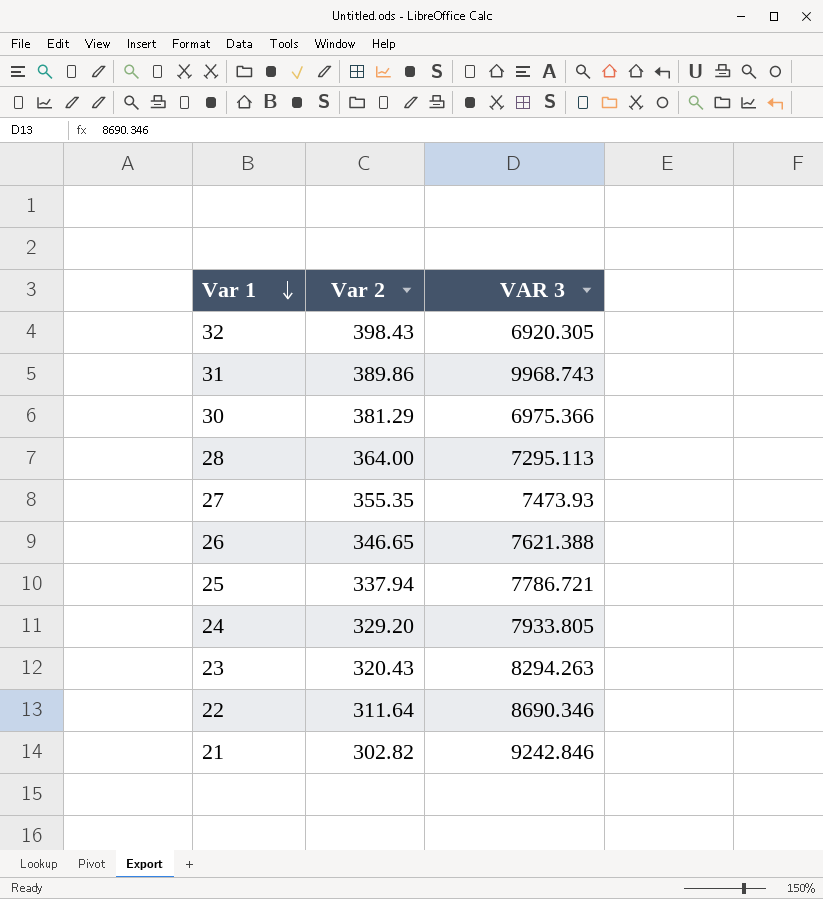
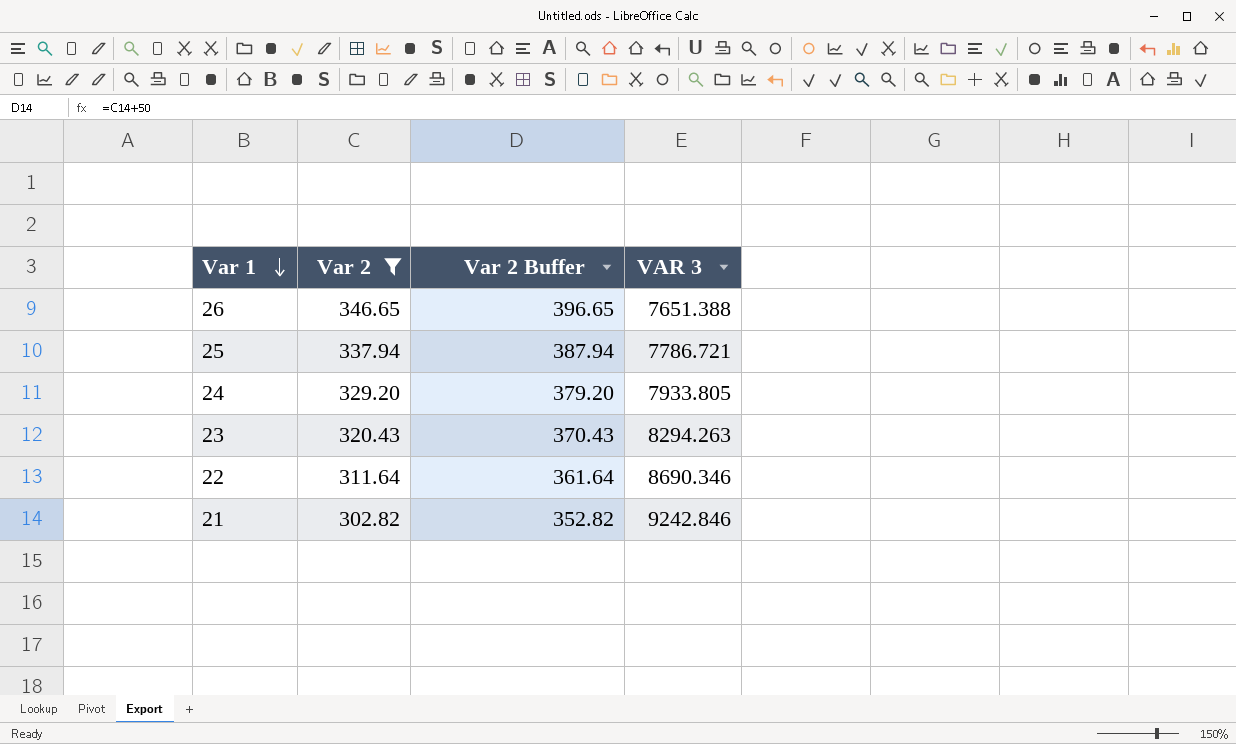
filter: none -> Var 2 <= 346.65
column Var 2 Buffer | formula: none -> [Var 2] + 50
26 | VAR 3: 7621.388 -> 7651.388

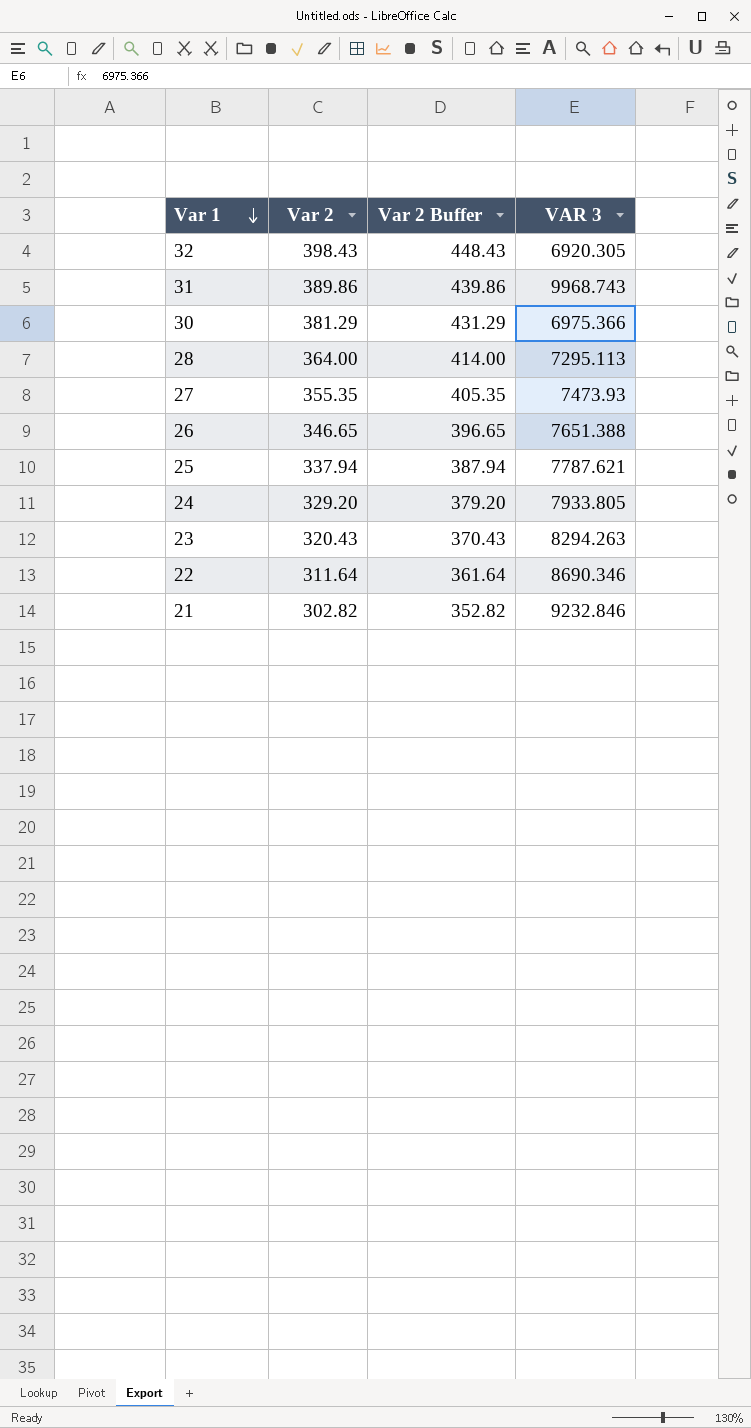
filter: Var 2 <= 346.65 -> none
25 | VAR 3: 7786.721 -> 7787.621
21 | VAR 3: 9242.846 -> 9232.846

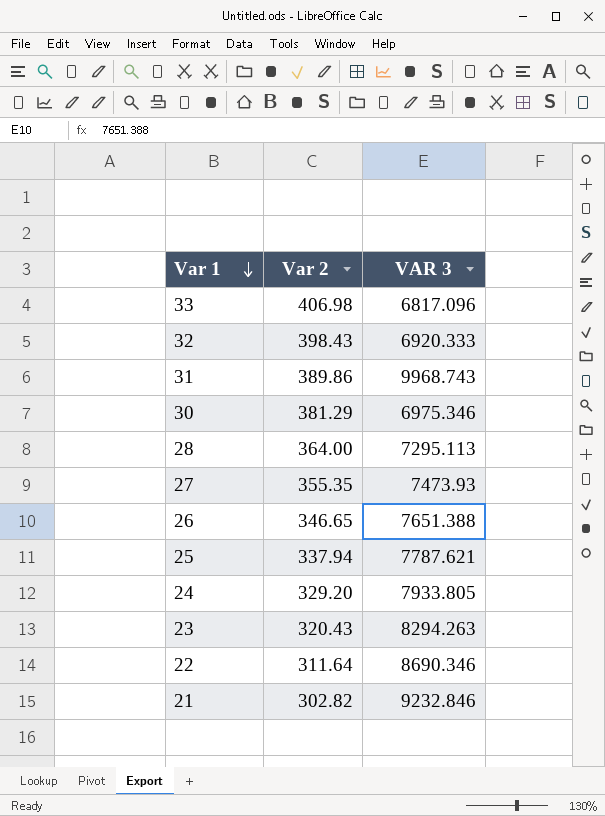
column Var 2 Buffer | formula: [Var 2] + 50 -> none
row 33: none -> 406.98 | 6817.096
32 | VAR 3: 6920.305 -> 6920.333
30 | VAR 3: 6975.366 -> 6975.346

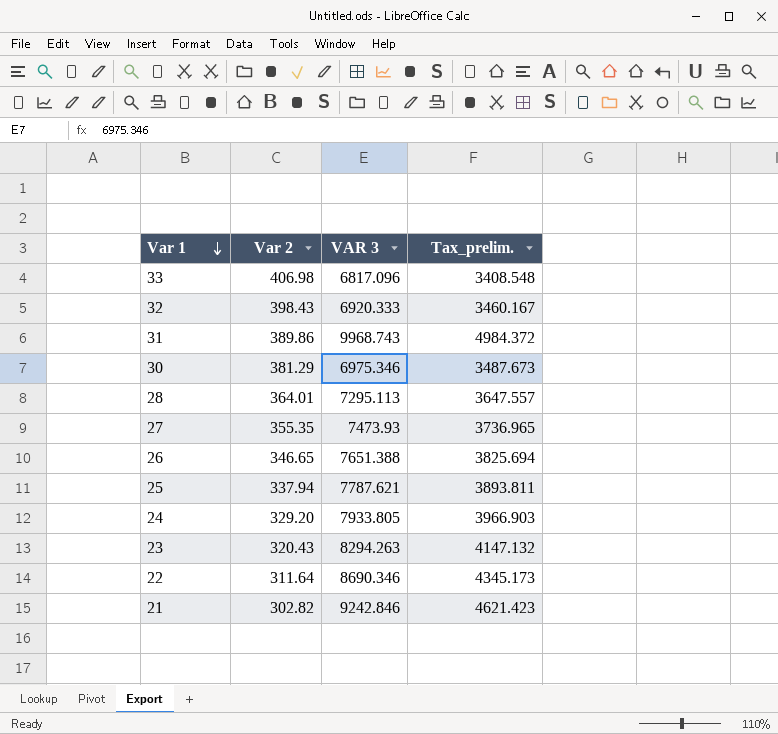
column Tax_prelim. | formula: none -> [VAR 3] * 0.5
28 | Var 2: 364.00 -> 364.01
21 | VAR 3: 9232.846 -> 9242.846

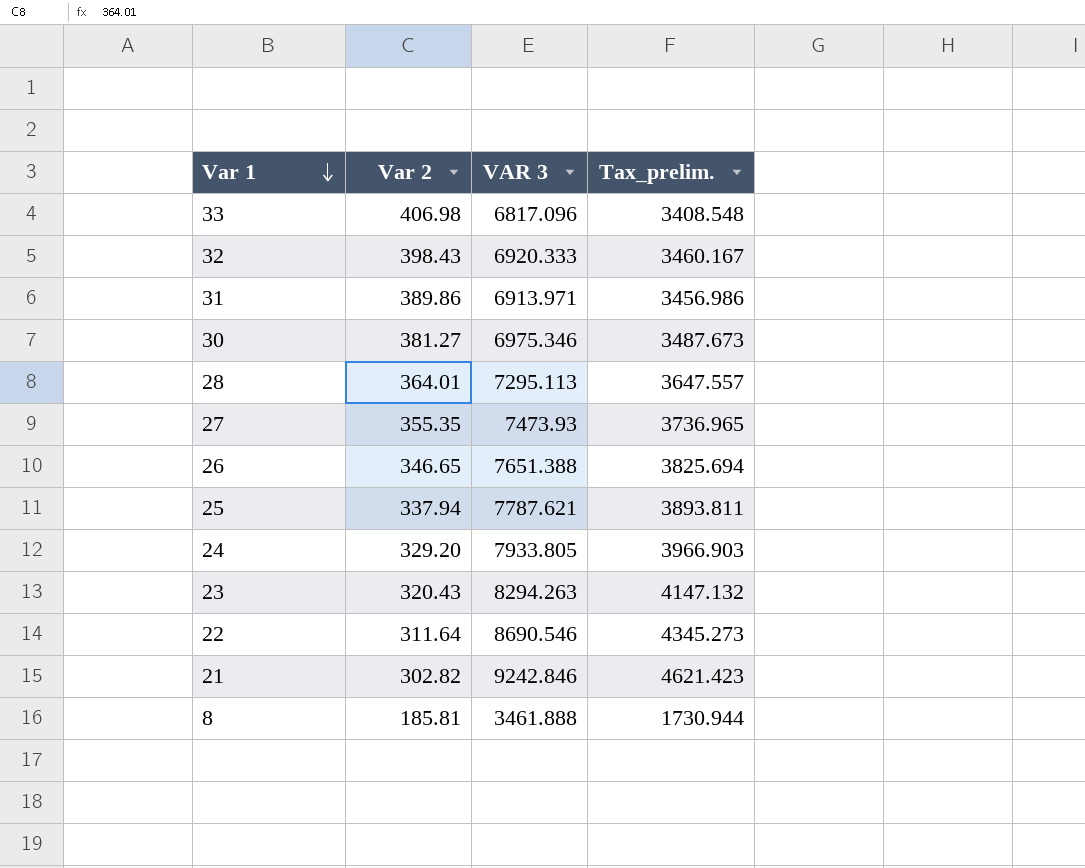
31 | VAR 3: 9968.743 -> 6913.971
31 | Tax_prelim.: 4984.372 -> 3456.986
30 | Var 2: 381.29 -> 381.27
22 | VAR 3: 8690.346 -> 8690.546
22 | Tax_prelim.: 4345.173 -> 4345.273
row 8: none -> 185.81 | 3461.888 | 1730.944

